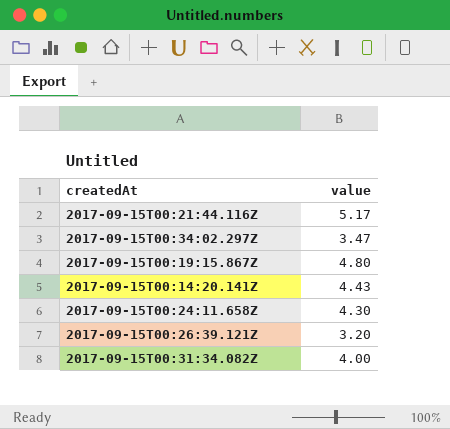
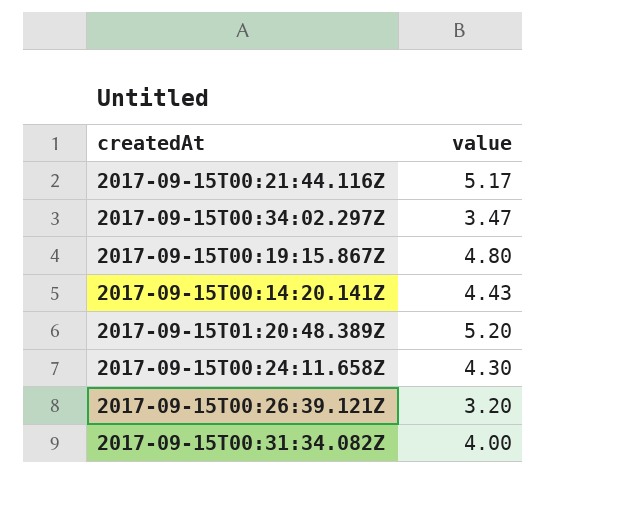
row 2017-09-15T01:20:48.389Z: none -> 5.20

